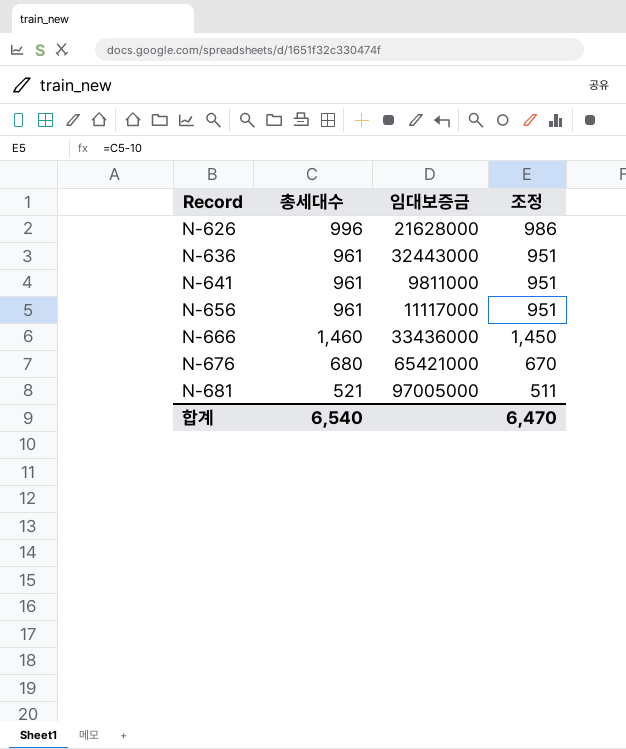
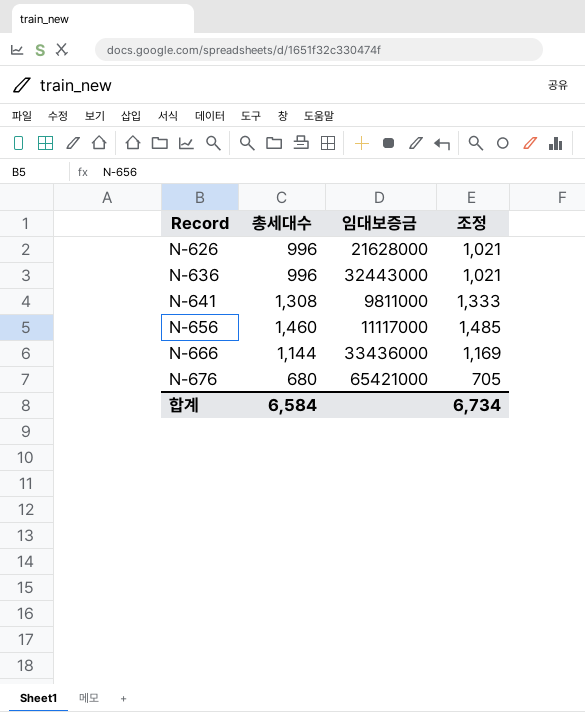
column 조정 | formula: [총세대수] - 10 -> [총세대수] + 25
row N-681: 521 | 97005000 | 511 -> none
N-636 | 총세대수: 961 -> 996
N-641 | 총세대수: 961 -> 1,308
N-656 | 총세대수: 961 -> 1,460
N-666 | 총세대수: 1,460 -> 1,144
합계 | 총세대수: 6,540 -> 6,584
합계 | 조정: 6,470 -> 6,734

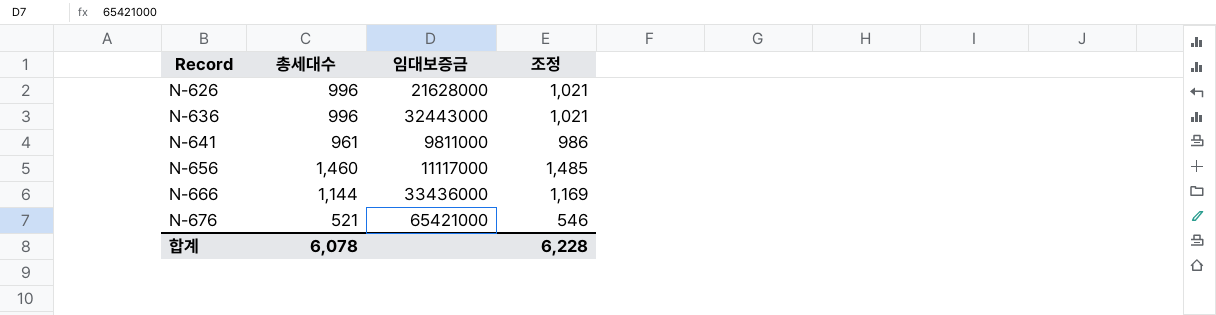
N-641 | 총세대수: 1,308 -> 961
N-641 | 조정: 1,333 -> 986
N-676 | 총세대수: 680 -> 521
N-676 | 조정: 705 -> 546
합계 | 총세대수: 6,584 -> 6,078
합계 | 조정: 6,734 -> 6,228

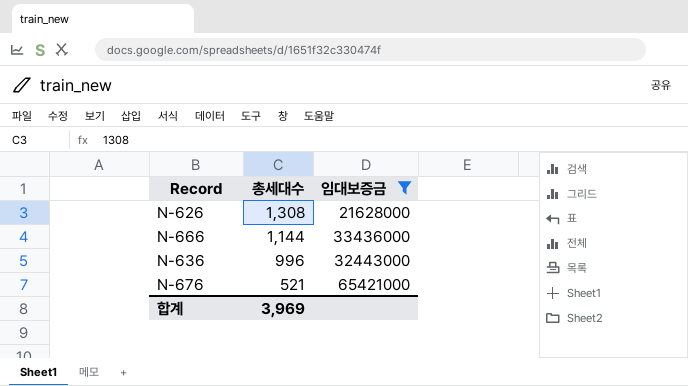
filter: none -> 임대보증금 >= 21628000
row order: Record ascending -> 총세대수 descending
column 조정 | formula: [총세대수] + 25 -> none
N-626 | 총세대수: 996 -> 1,308
합계 | 총세대수: 6,078 -> 3,969

